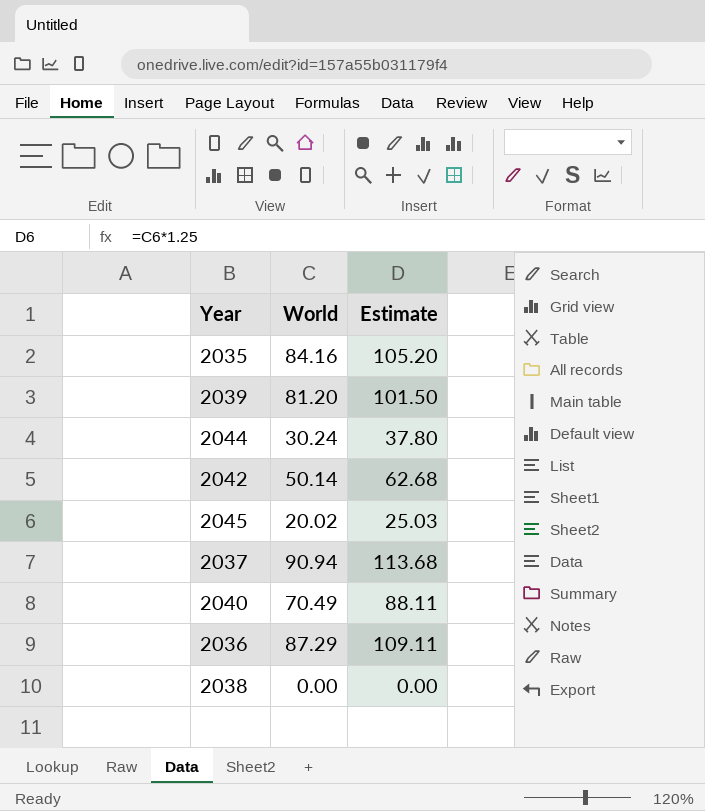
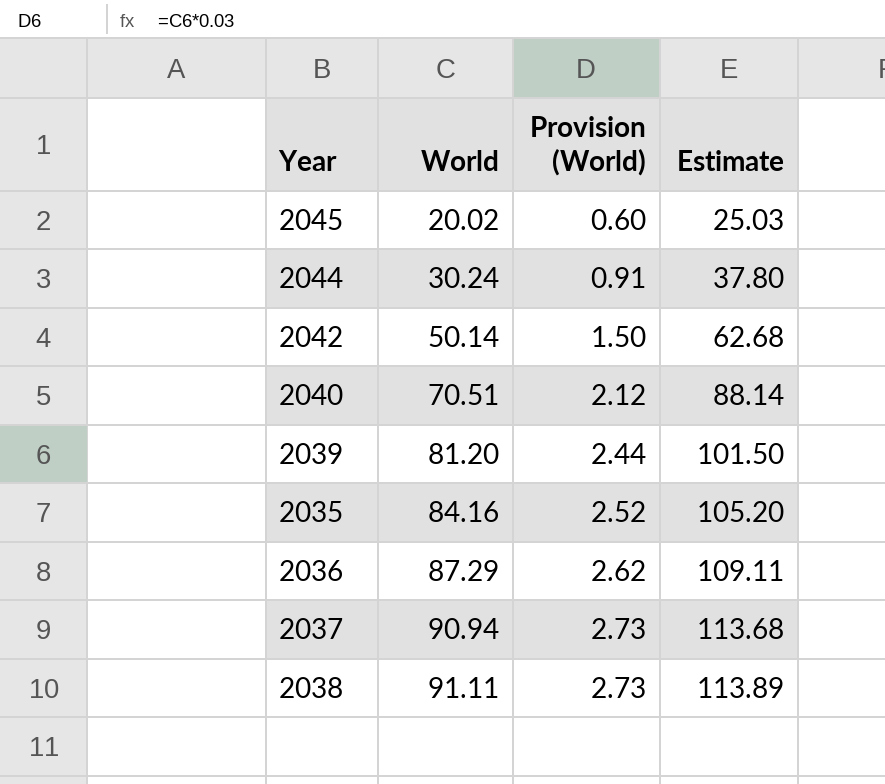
row order: none -> World ascending
column Provision (World) | formula: none -> [World] * 0.03
2040 | World: 70.49 -> 70.51
2040 | Estimate: 88.11 -> 88.14
2038 | World: 0.00 -> 91.11
2038 | Estimate: 0.00 -> 113.89

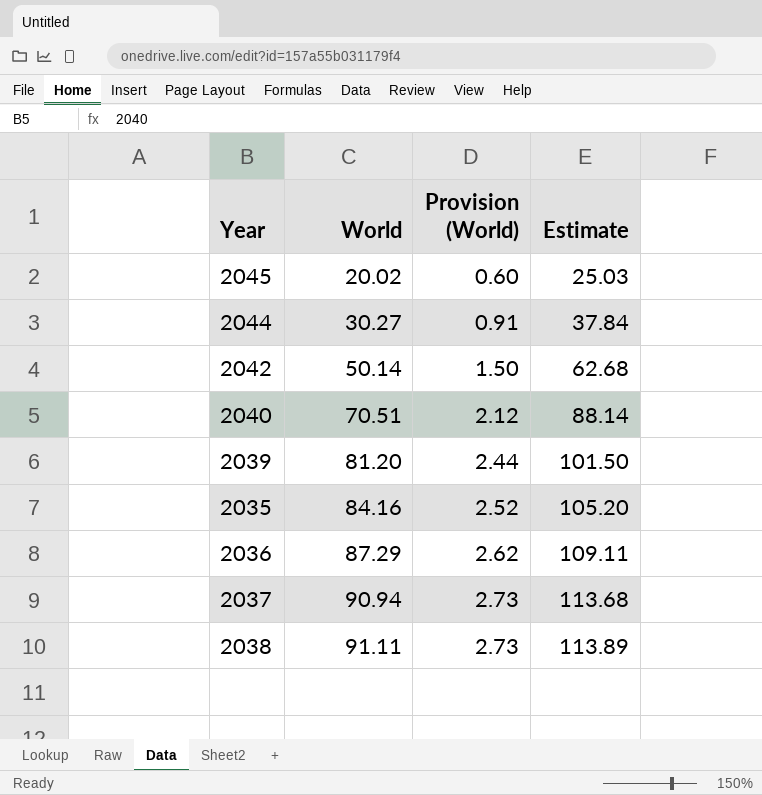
2044 | World: 30.24 -> 30.27
2044 | Estimate: 37.80 -> 37.84

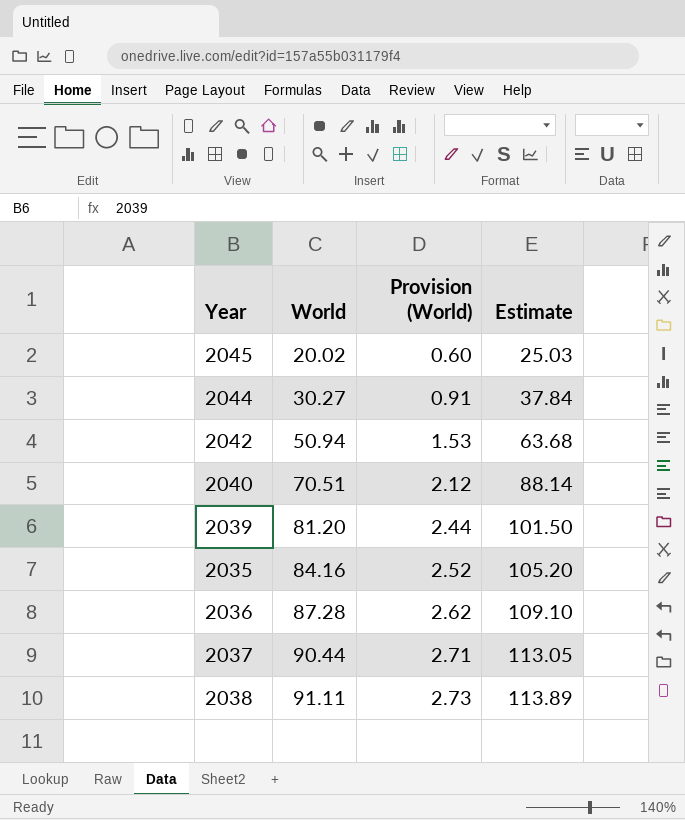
2042 | World: 50.14 -> 50.94
2042 | Provision (World): 1.50 -> 1.53
2042 | Estimate: 62.68 -> 63.68
2036 | World: 87.29 -> 87.28
2036 | Estimate: 109.11 -> 109.10
2037 | World: 90.94 -> 90.44
2037 | Provision (World): 2.73 -> 2.71
2037 | Estimate: 113.68 -> 113.05

